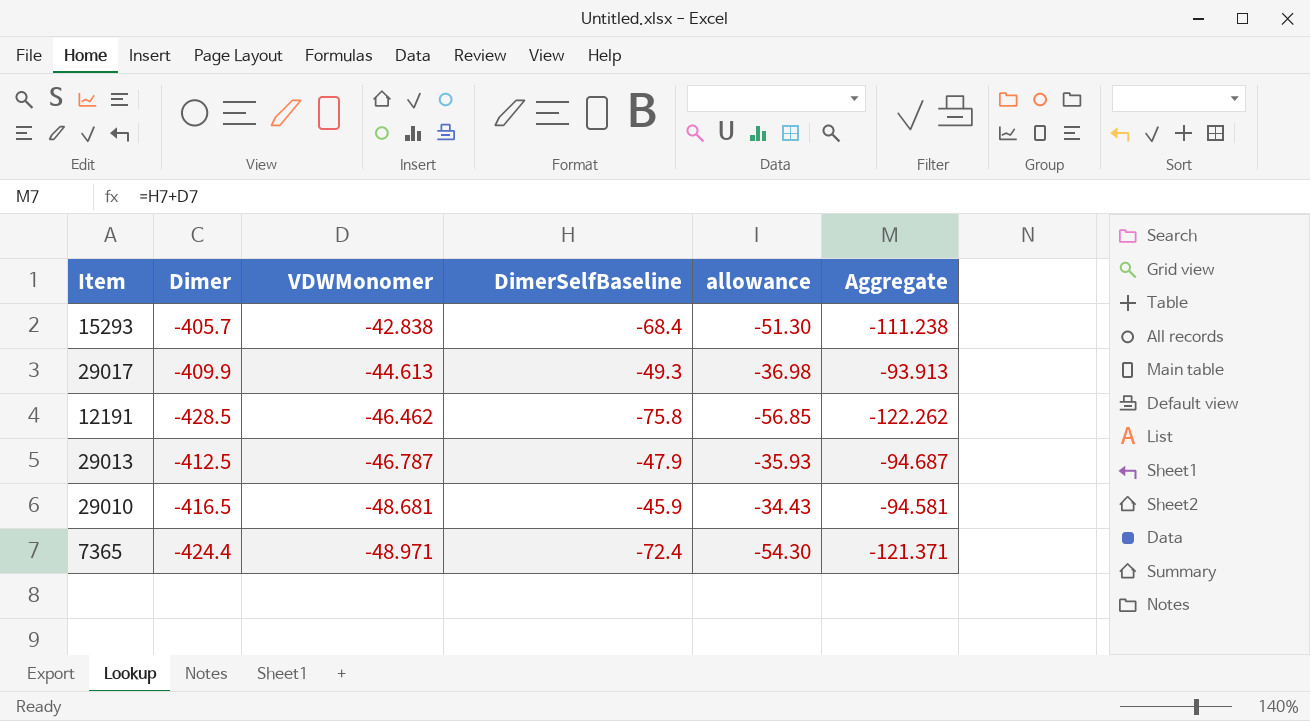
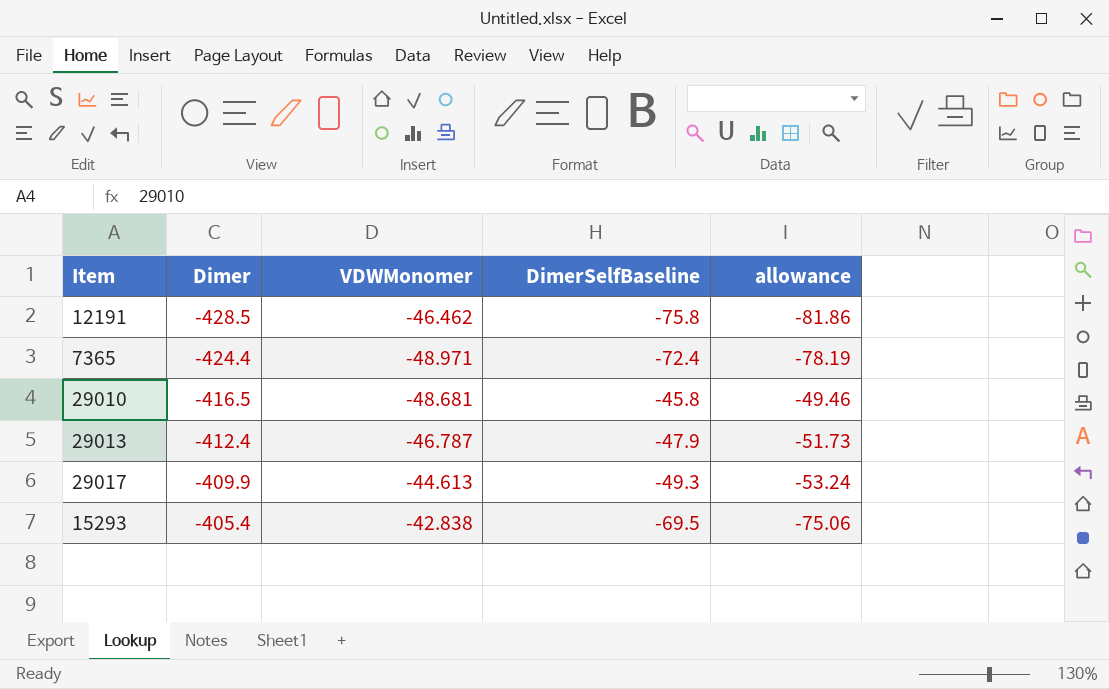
row order: VDWMonomer descending -> Dimer ascending
column Aggregate | formula: [VDWMonomer] + [DimerSelfBaseline] -> none
column allowance | formula: [DimerSelfBaseline] * 0.75 -> [DimerSelfBaseline] * 1.08
29010 | DimerSelfBaseline: -45.9 -> -45.8
29013 | Dimer: -412.5 -> -412.4
15293 | Dimer: -405.7 -> -405.4
15293 | DimerSelfBaseline: -68.4 -> -69.5

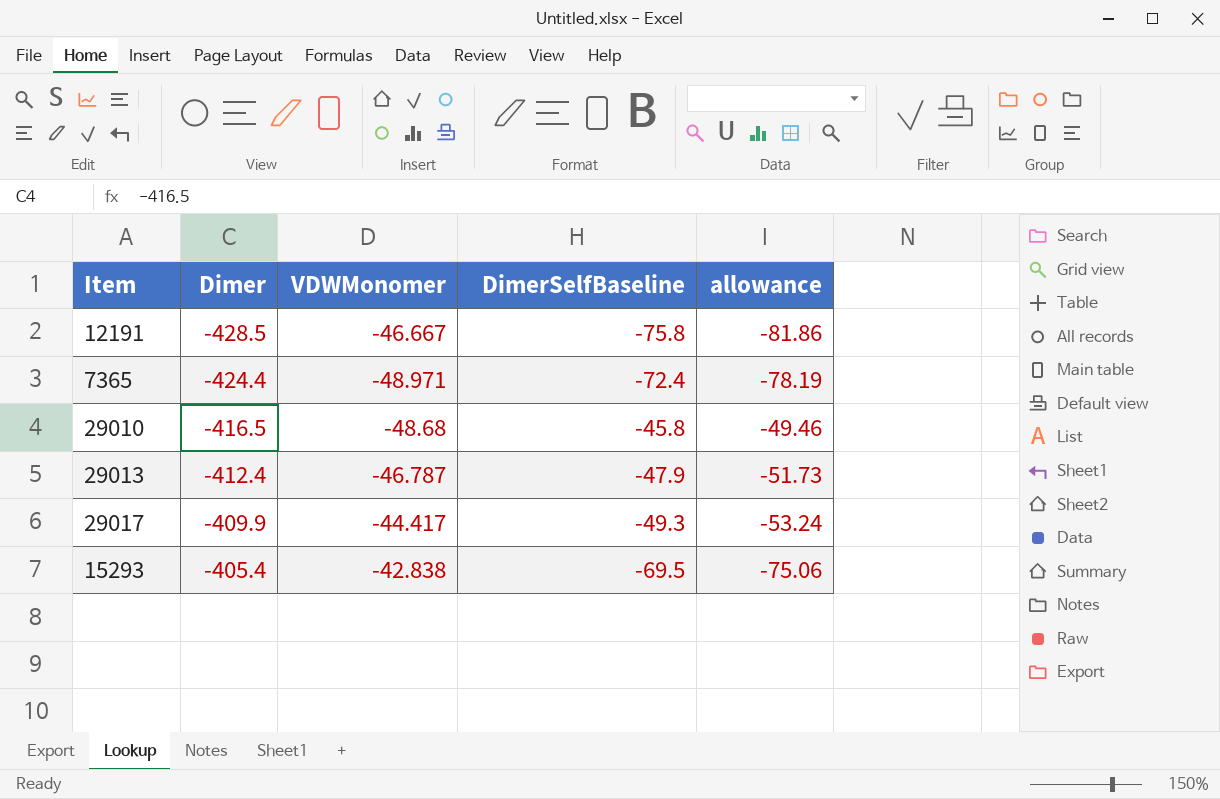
12191 | VDWMonomer: -46.462 -> -46.667
29010 | VDWMonomer: -48.681 -> -48.68
29017 | VDWMonomer: -44.613 -> -44.417

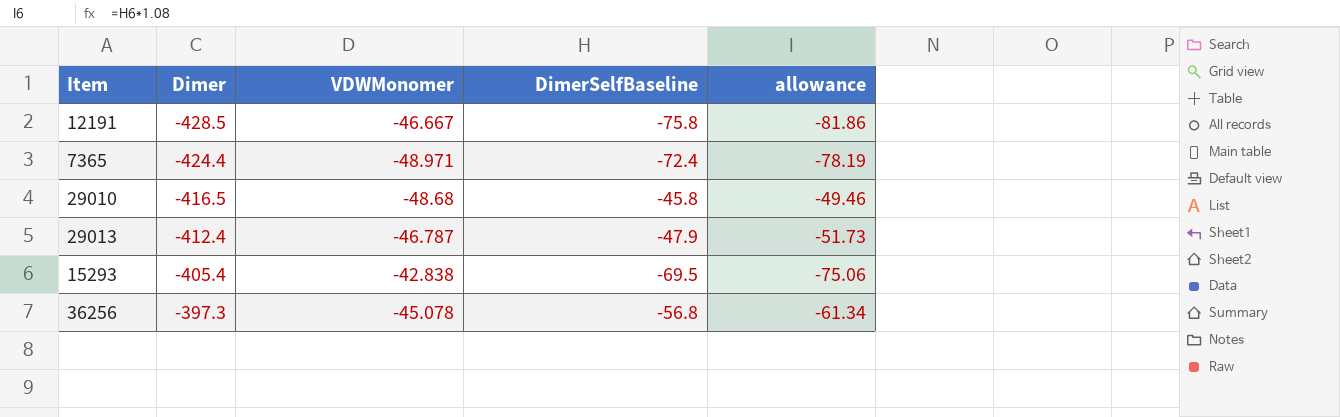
row 29017: -409.9 | -44.417 | -49.3 | -53.24 -> none
row 36256: none -> -397.3 | -45.078 | -56.8 | -61.34

